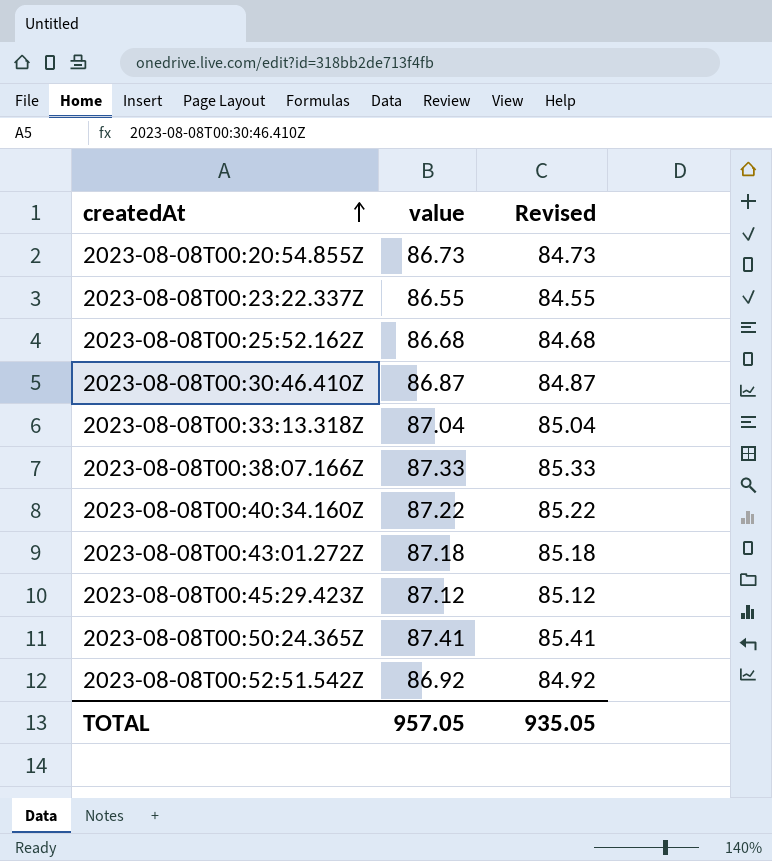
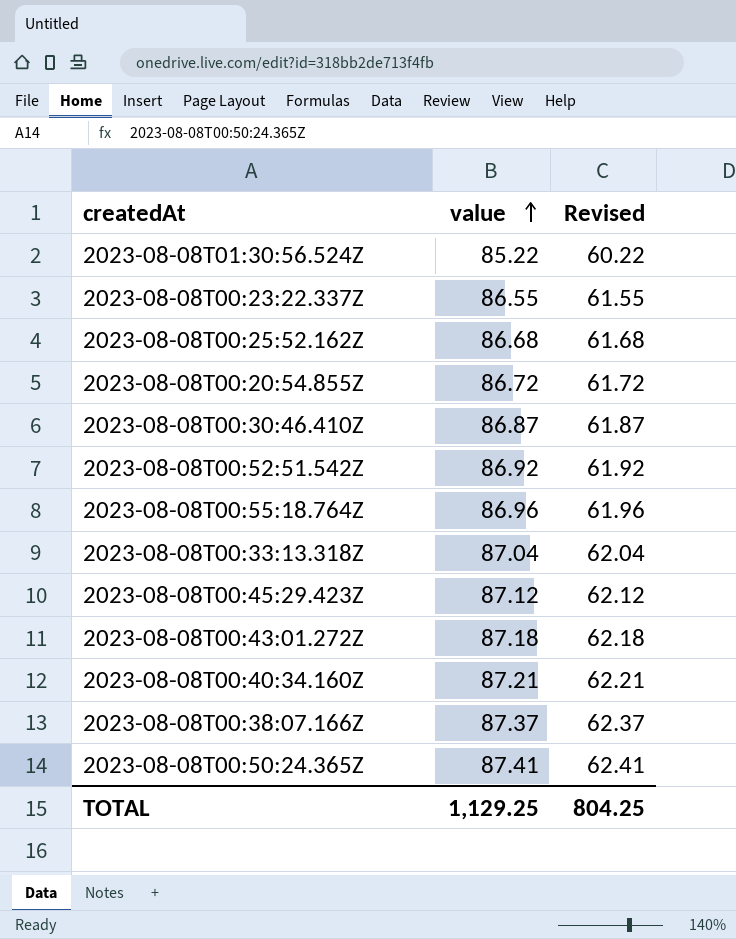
row order: createdAt ascending -> value ascending
column Revised | formula: [value] - 2 -> [value] - 25
row 2023-08-08T01:30:56.524Z: none -> 85.22 | 60.22
2023-08-08T00:20:54.855Z | value: 86.73 -> 86.72
row 2023-08-08T00:55:18.764Z: none -> 86.96 | 61.96
2023-08-08T00:40:34.160Z | value: 87.22 -> 87.21
2023-08-08T00:38:07.166Z | value: 87.33 -> 87.37
TOTAL | value: 957.05 -> 1,129.25
TOTAL | Revised: 935.05 -> 804.25

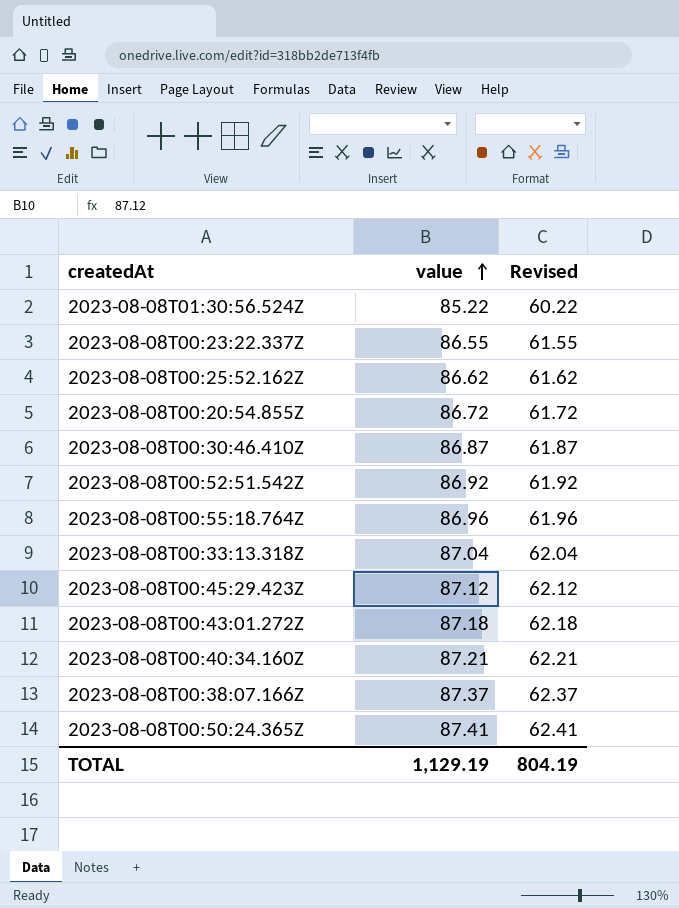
2023-08-08T00:25:52.162Z | value: 86.68 -> 86.62
2023-08-08T00:25:52.162Z | Revised: 61.68 -> 61.62
TOTAL | value: 1,129.25 -> 1,129.19
TOTAL | Revised: 804.25 -> 804.19

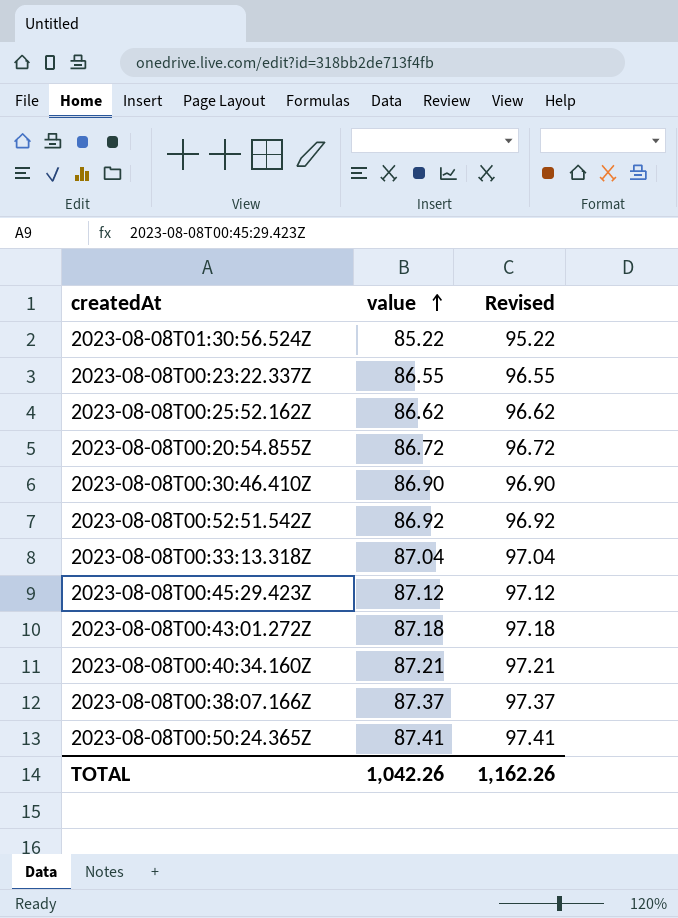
column Revised | formula: [value] - 25 -> [value] + 10
row 2023-08-08T00:55:18.764Z: 86.96 | 61.96 -> none
2023-08-08T00:30:46.410Z | value: 86.87 -> 86.90
TOTAL | value: 1,129.19 -> 1,042.26
TOTAL | Revised: 804.19 -> 1,162.26

